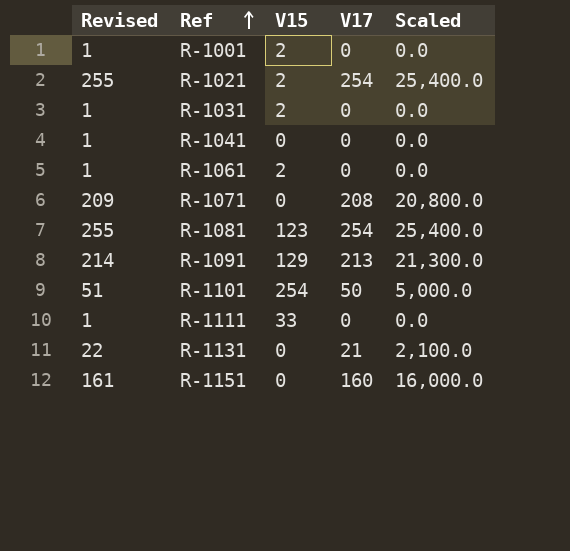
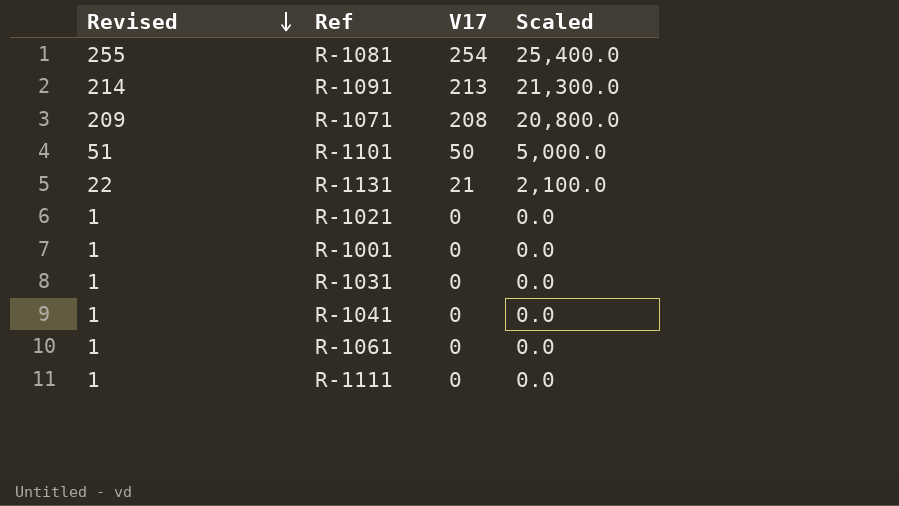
row order: Ref ascending -> Revised descending
column V15 | position: 3 -> none
row R-1151: 161 | 0 | 160 | 16,000.0 -> none
R-1021 | Revised: 255 -> 1
R-1021 | V17: 254 -> 0
R-1021 | Scaled: 25,400.0 -> 0.0

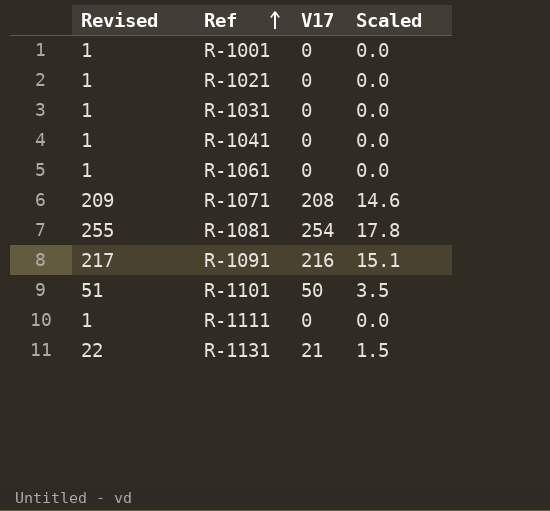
row order: Revised descending -> Ref ascending
column Scaled | formula: [V17] * 100 -> [V17] * 0.07
R-1091 | Revised: 214 -> 217
R-1091 | V17: 213 -> 216

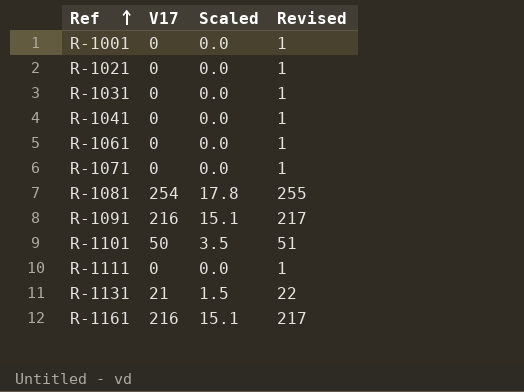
column Revised | position: 1 -> 4
R-1071 | V17: 208 -> 0
R-1071 | Scaled: 14.6 -> 0.0
R-1071 | Revised: 209 -> 1
row R-1161: none -> 216 | 15.1 | 217

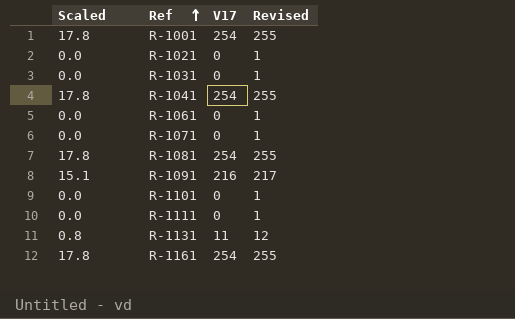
column Scaled | position: 3 -> 1
R-1001 | Scaled: 0.0 -> 17.8
R-1001 | V17: 0 -> 254
R-1001 | Revised: 1 -> 255
R-1041 | Scaled: 0.0 -> 17.8
R-1041 | V17: 0 -> 254
R-1041 | Revised: 1 -> 255
R-1101 | Scaled: 3.5 -> 0.0
R-1101 | V17: 50 -> 0
R-1101 | Revised: 51 -> 1
R-1131 | Scaled: 1.5 -> 0.8
R-1131 | V17: 21 -> 11
R-1131 | Revised: 22 -> 12
R-1161 | Scaled: 15.1 -> 17.8
R-1161 | V17: 216 -> 254
R-1161 | Revised: 217 -> 255

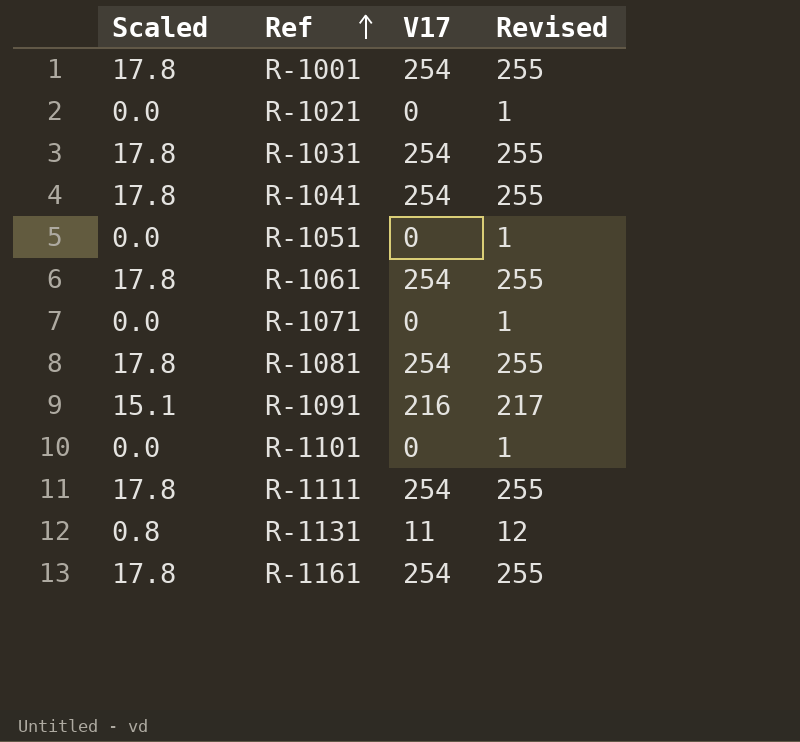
R-1031 | Scaled: 0.0 -> 17.8
R-1031 | V17: 0 -> 254
R-1031 | Revised: 1 -> 255
row R-1051: none -> 0.0 | 0 | 1
R-1061 | Scaled: 0.0 -> 17.8
R-1061 | V17: 0 -> 254
R-1061 | Revised: 1 -> 255
R-1111 | Scaled: 0.0 -> 17.8
R-1111 | V17: 0 -> 254
R-1111 | Revised: 1 -> 255

